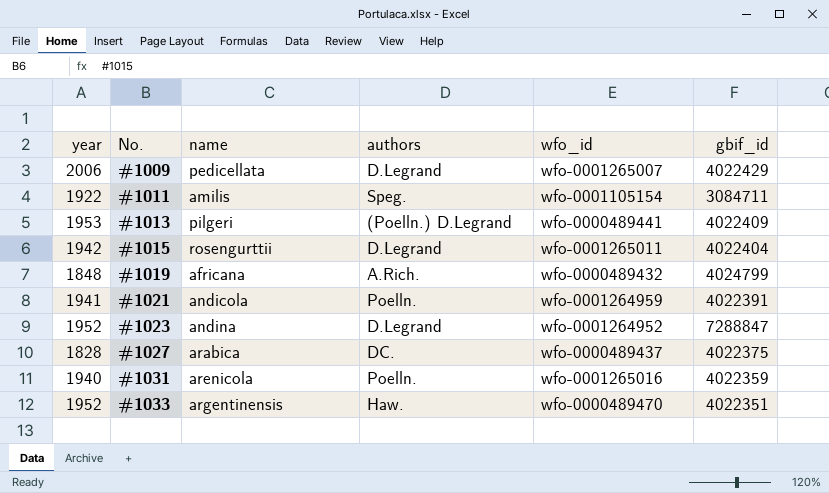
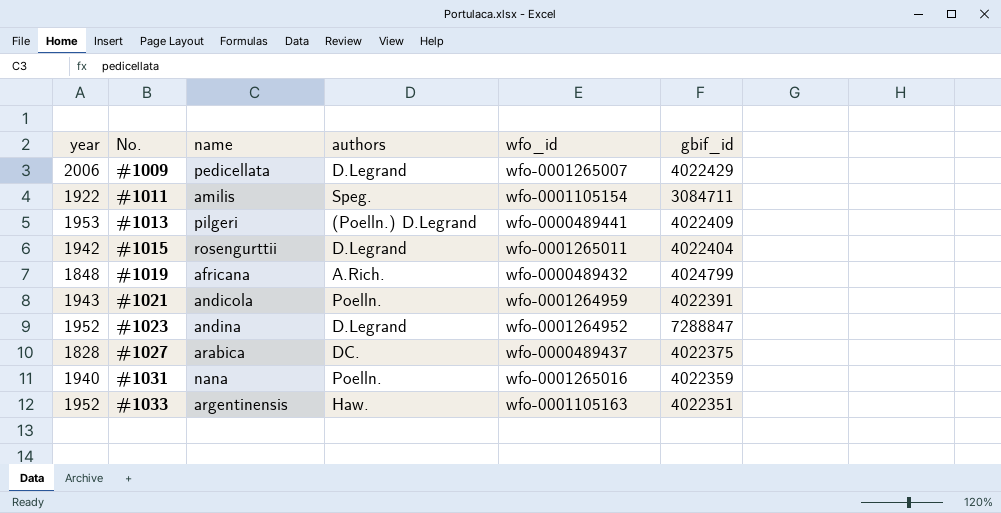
#1021 | year: 1941 -> 1943
#1031 | name: arenicola -> nana
#1033 | wfo_id: wfo-0000489470 -> wfo-0001105163

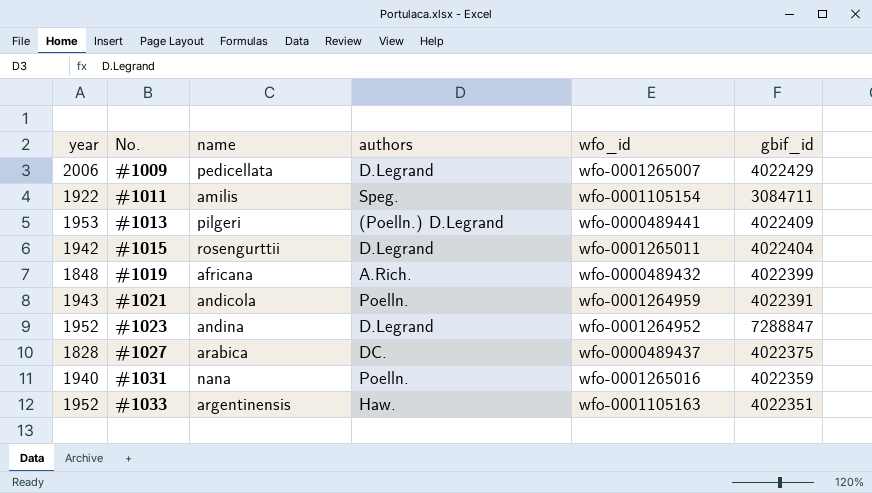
#1019 | gbif_id: 4024799 -> 4022399

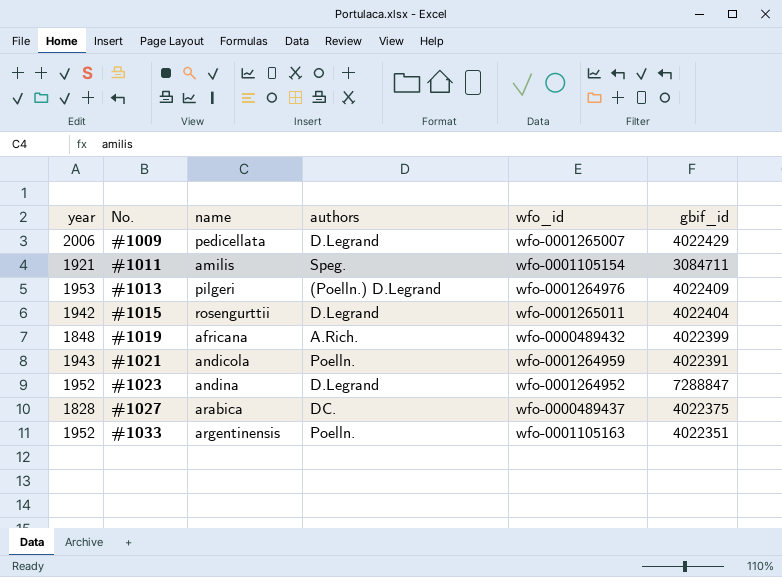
row #1031: 1940 | nana | Poelln. | wfo-0001265016 | 4022359 -> none
#1011 | year: 1922 -> 1921
#1013 | wfo_id: wfo-0000489441 -> wfo-0001264976
#1033 | authors: Haw. -> Poelln.

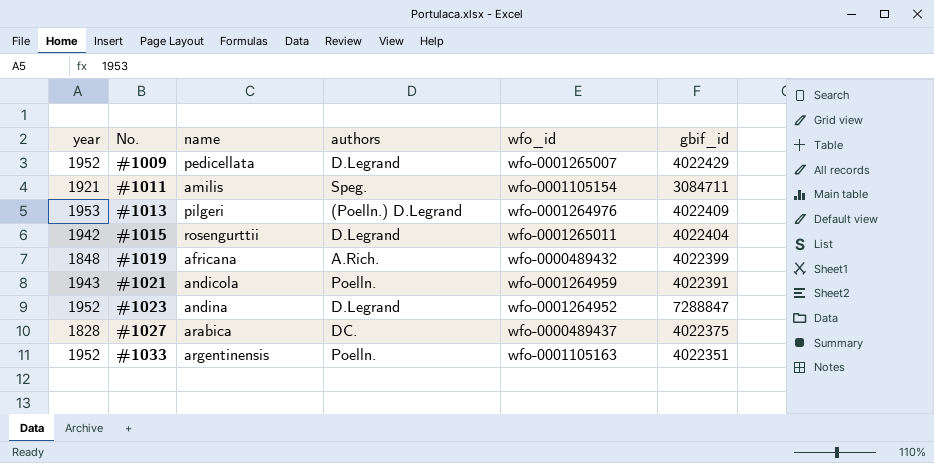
#1009 | year: 2006 -> 1952

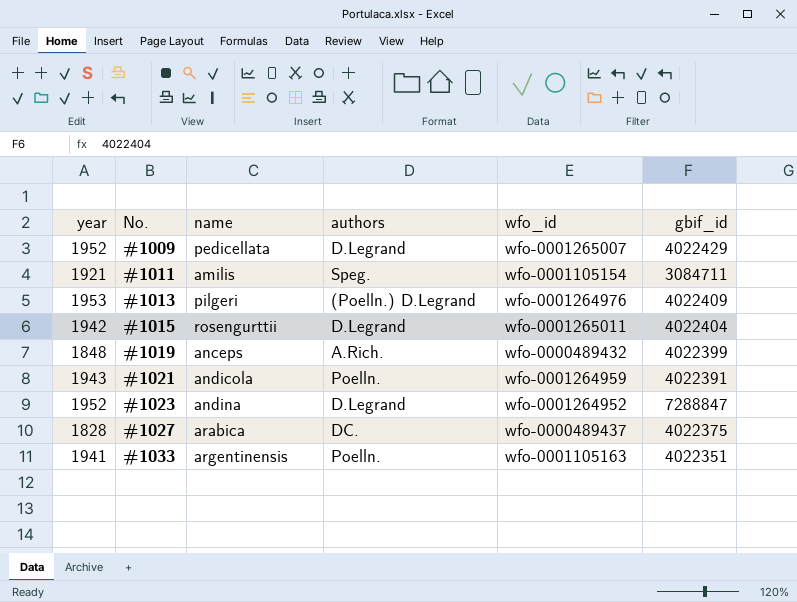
#1019 | name: africana -> anceps
#1033 | year: 1952 -> 1941

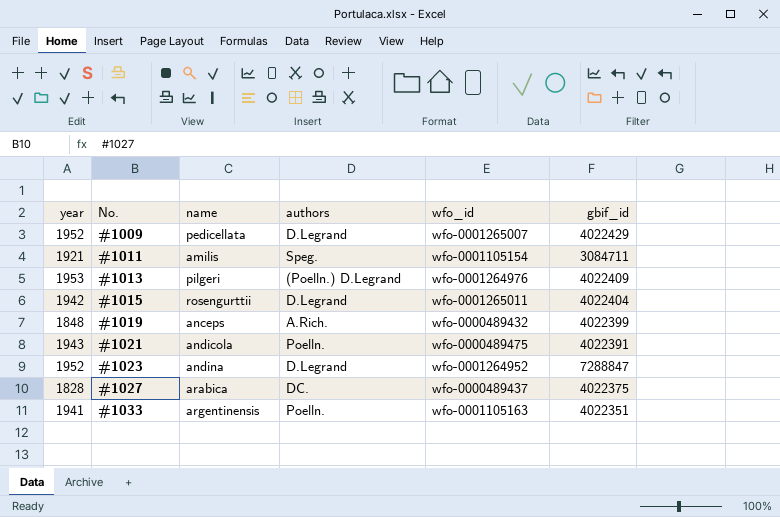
#1021 | wfo_id: wfo-0001264959 -> wfo-0000489475

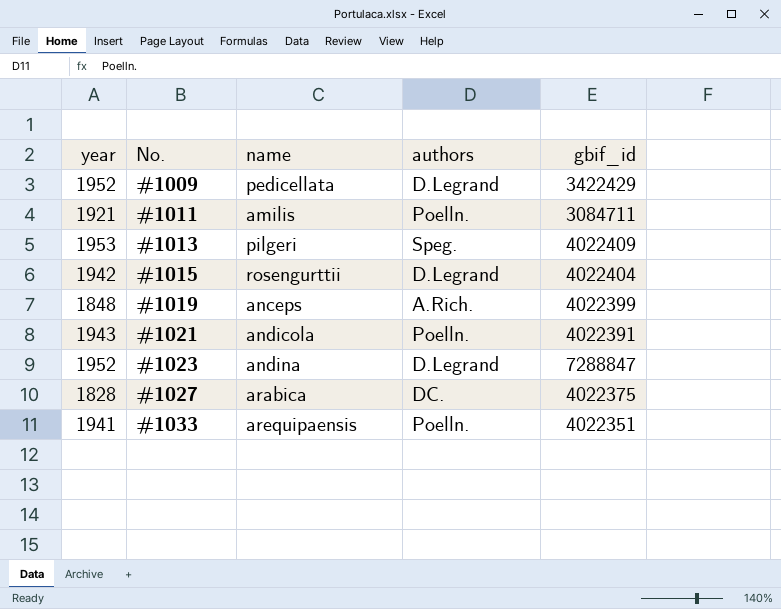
column wfo_id | position: 5 -> none
#1009 | gbif_id: 4022429 -> 3422429
#1011 | authors: Speg. -> Poelln.
#1013 | authors: (Poelln.) D.Legrand -> Speg.
#1033 | name: argentinensis -> arequipaensis

